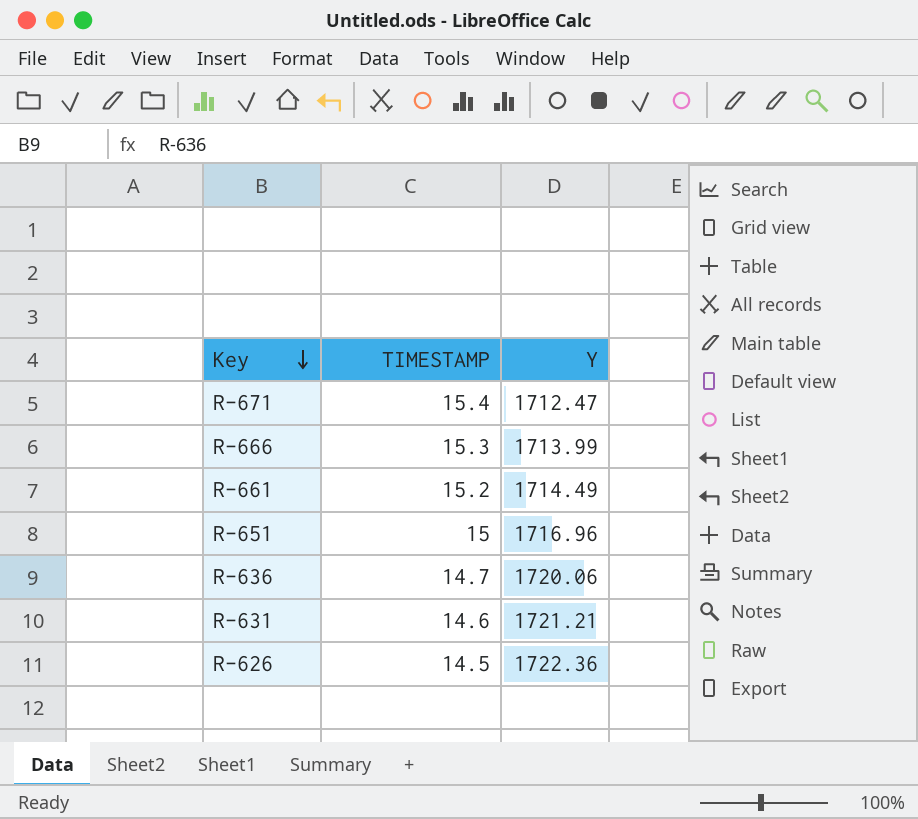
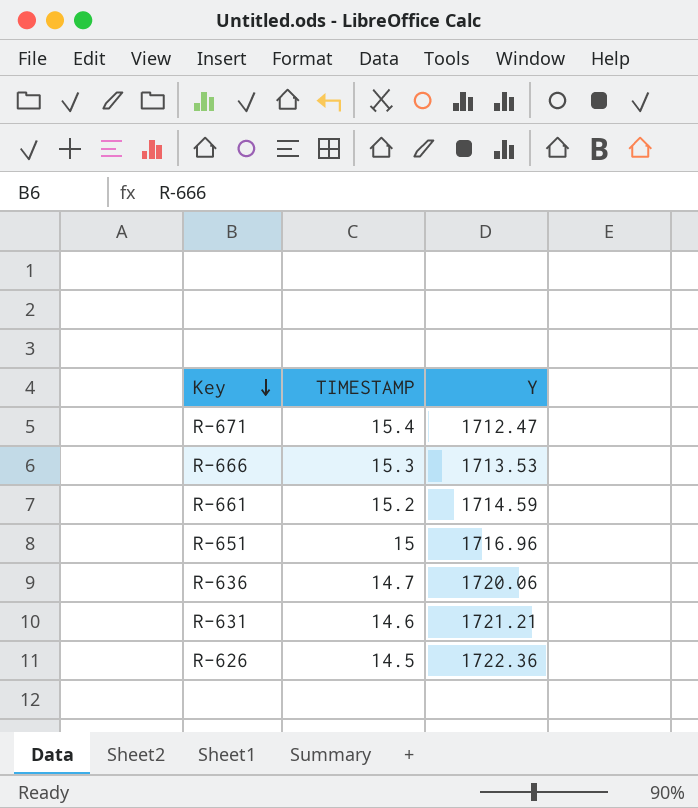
R-666 | Y: 1713.99 -> 1713.53
R-661 | Y: 1714.49 -> 1714.59

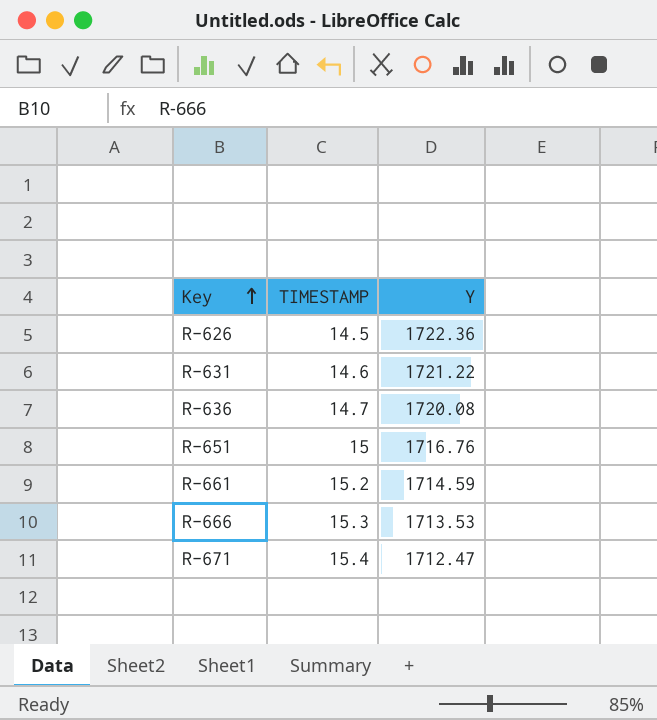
row order: Key descending -> Key ascending
R-631 | Y: 1721.21 -> 1721.22
R-636 | Y: 1720.06 -> 1720.08
R-651 | Y: 1716.96 -> 1716.76

